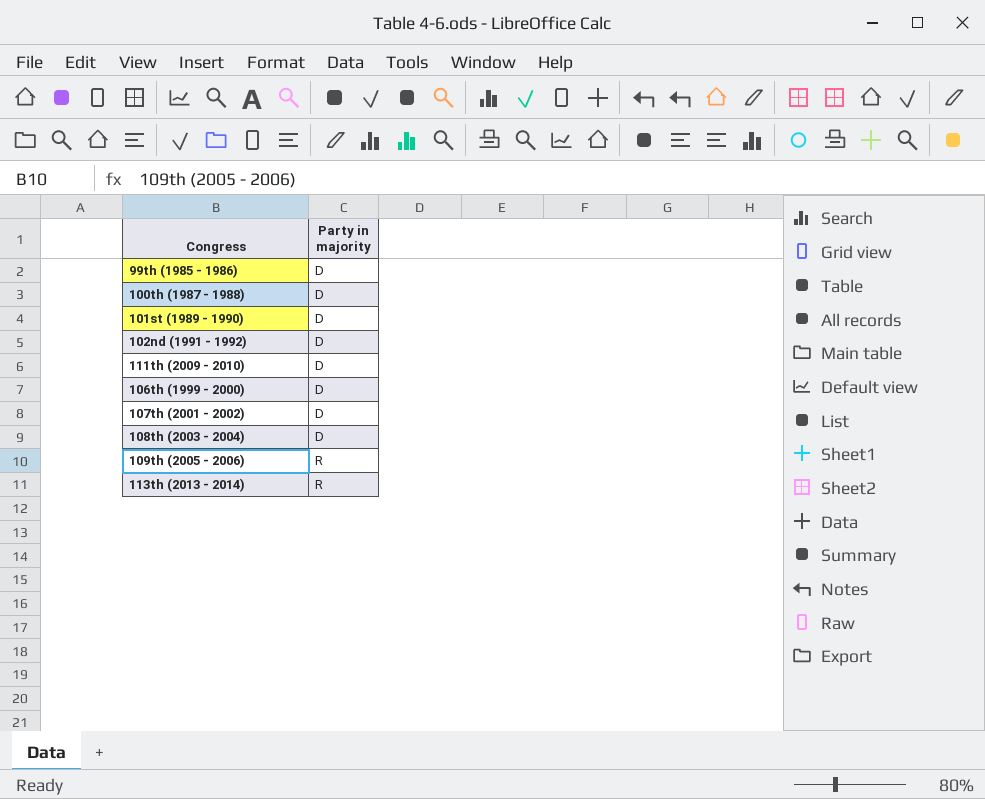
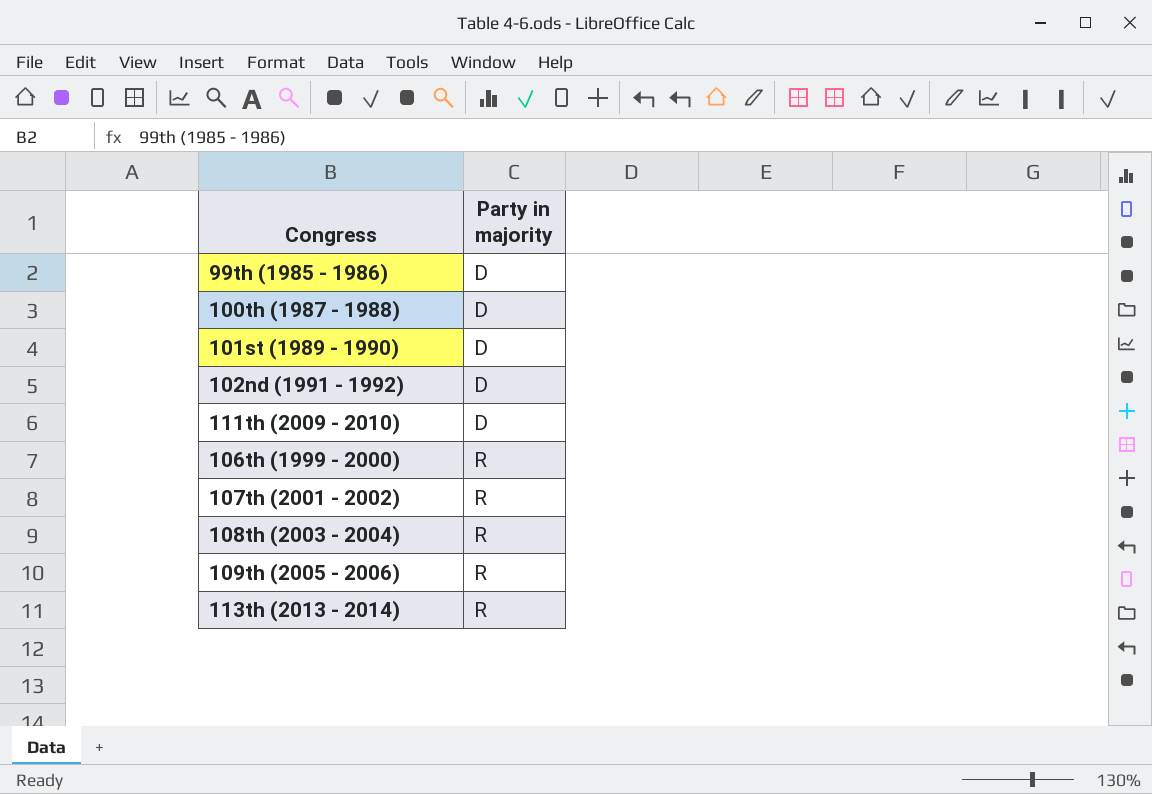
106th (1999 - 2000) | Party in majority: D -> R
107th (2001 - 2002) | Party in majority: D -> R
108th (2003 - 2004) | Party in majority: D -> R

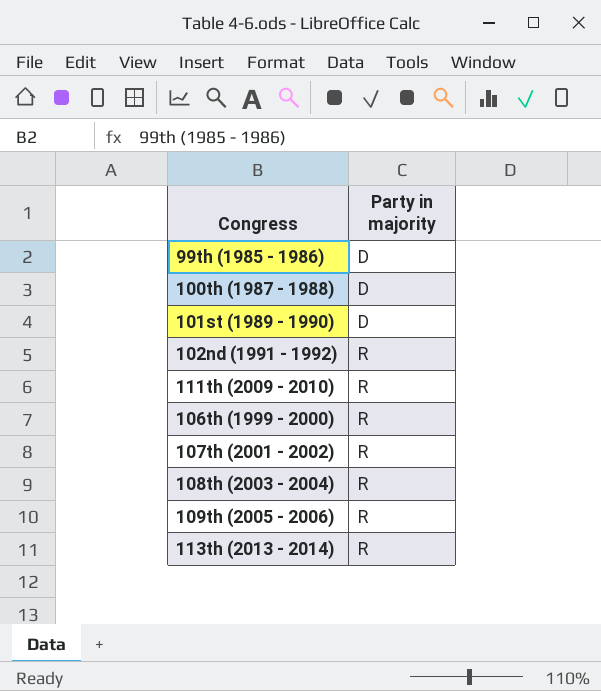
102nd (1991 - 1992) | Party in majority: D -> R
111th (2009 - 2010) | Party in majority: D -> R

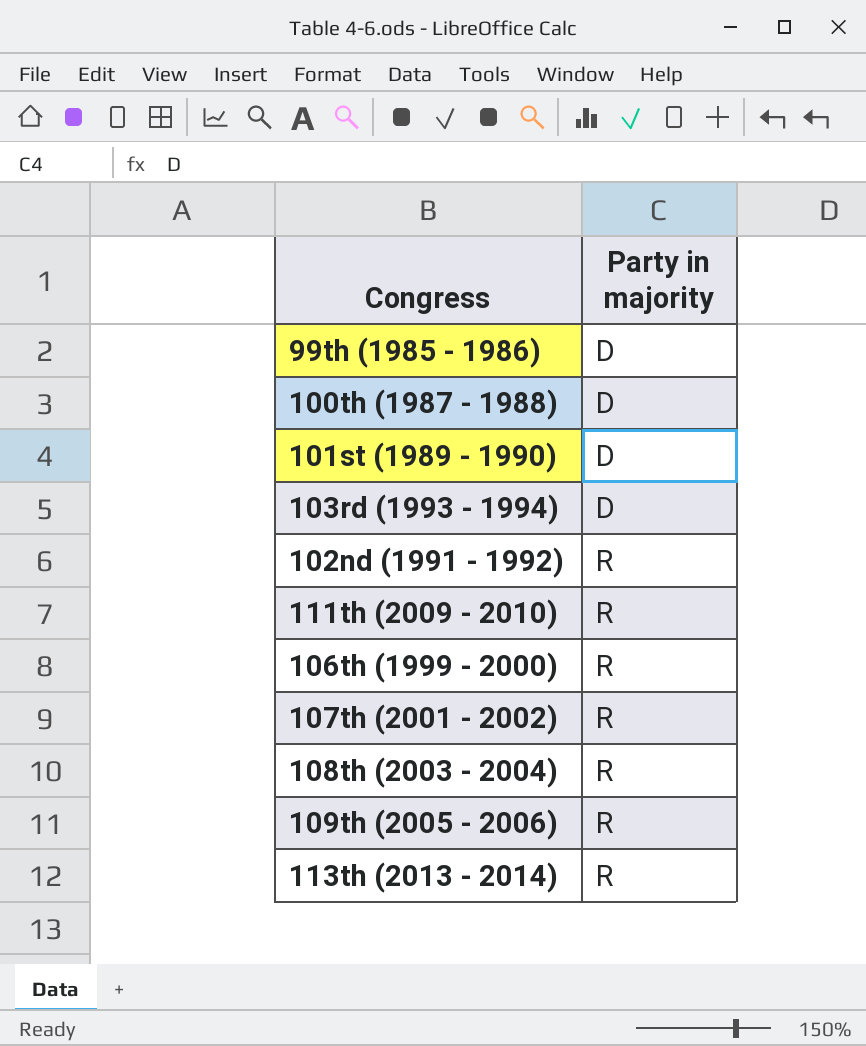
row 103rd (1993 - 1994): none -> D

